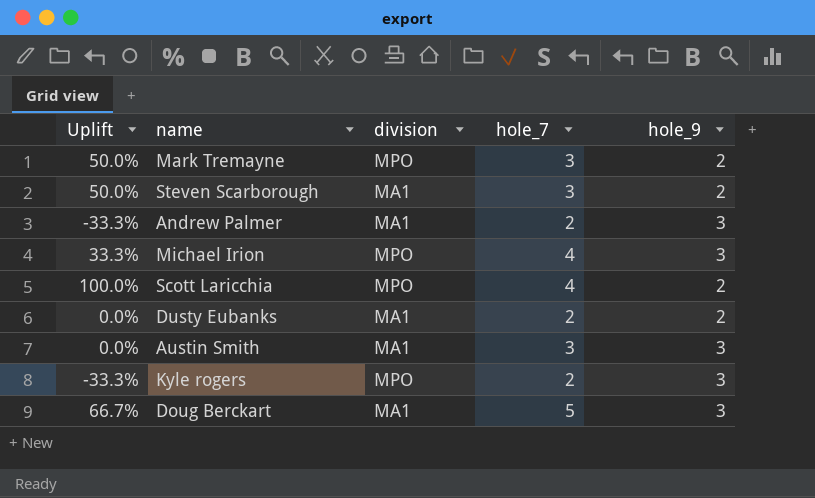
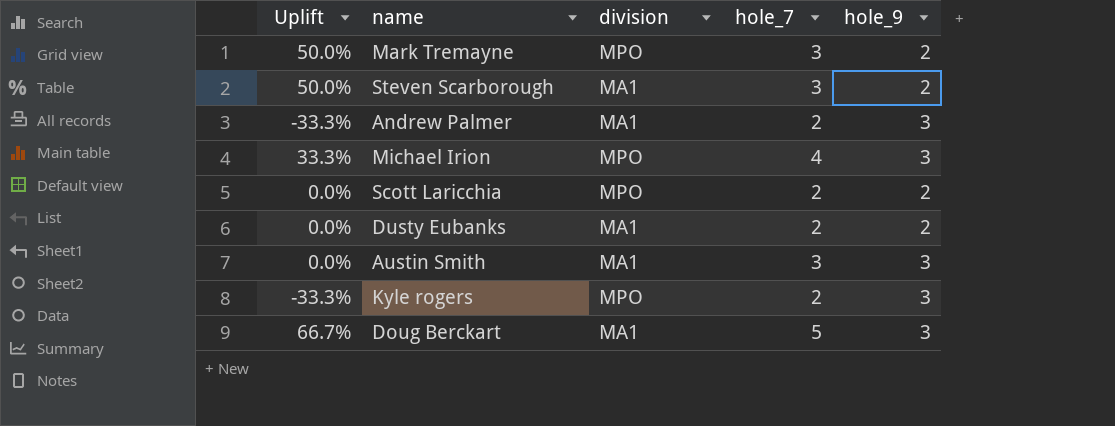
Scott Laricchia | Uplift: 100.0% -> 0.0%
Scott Laricchia | hole_7: 4 -> 2

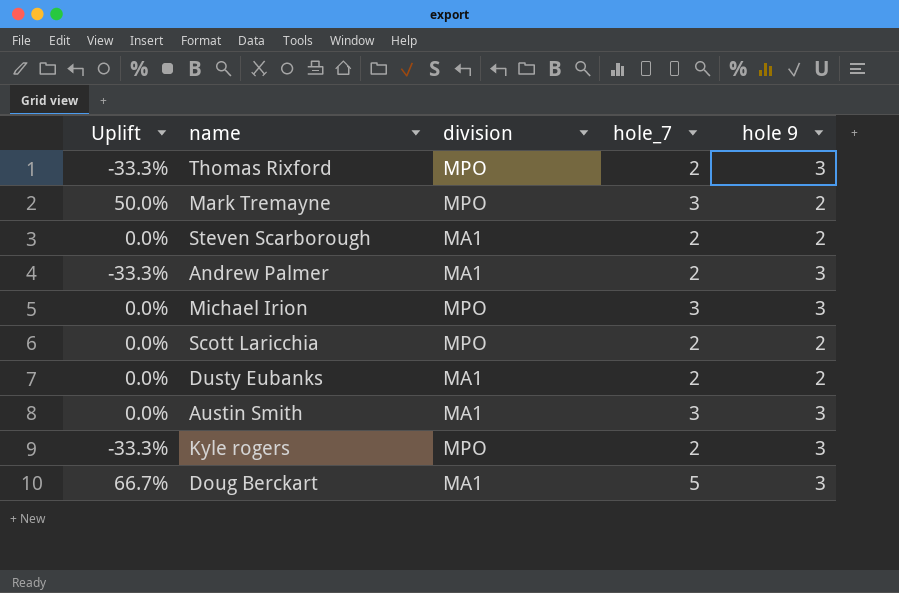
column name: hole_9 -> hole 9
row Thomas Rixford: none -> -33.3% | MPO | 2 | 3
Steven Scarborough | Uplift: 50.0% -> 0.0%
Steven Scarborough | hole_7: 3 -> 2
Michael Irion | Uplift: 33.3% -> 0.0%
Michael Irion | hole_7: 4 -> 3

